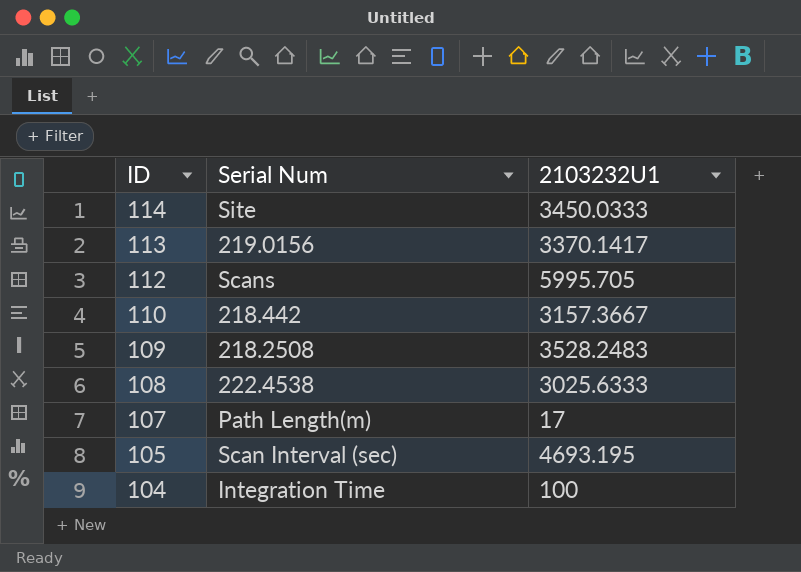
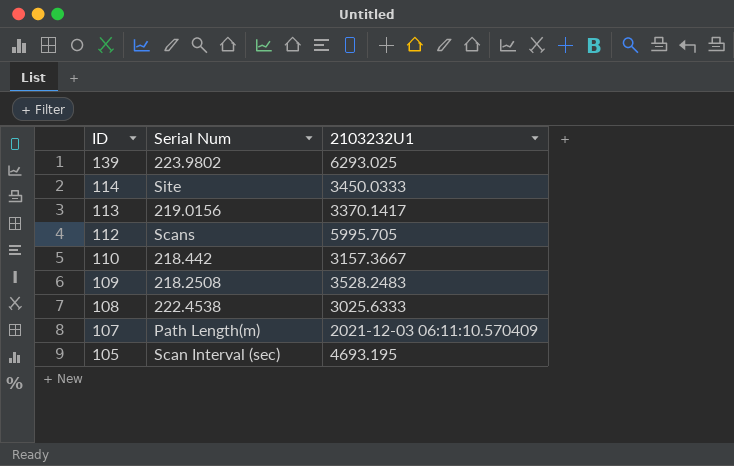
row 104: Integration Time | 100 -> none
row 139: none -> 223.9802 | 6293.025
107 | 2103232U1: 17 -> 2021-12-03 06:11:10.570409

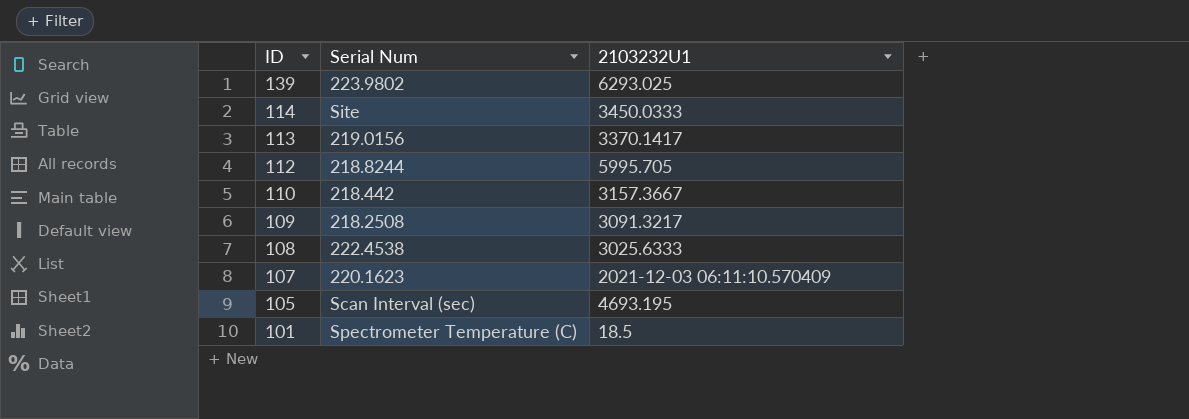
112 | Serial Num: Scans -> 218.8244
109 | 2103232U1: 3528.2483 -> 3091.3217
107 | Serial Num: Path Length(m) -> 220.1623
row 101: none -> Spectrometer Temperature (C) | 18.5

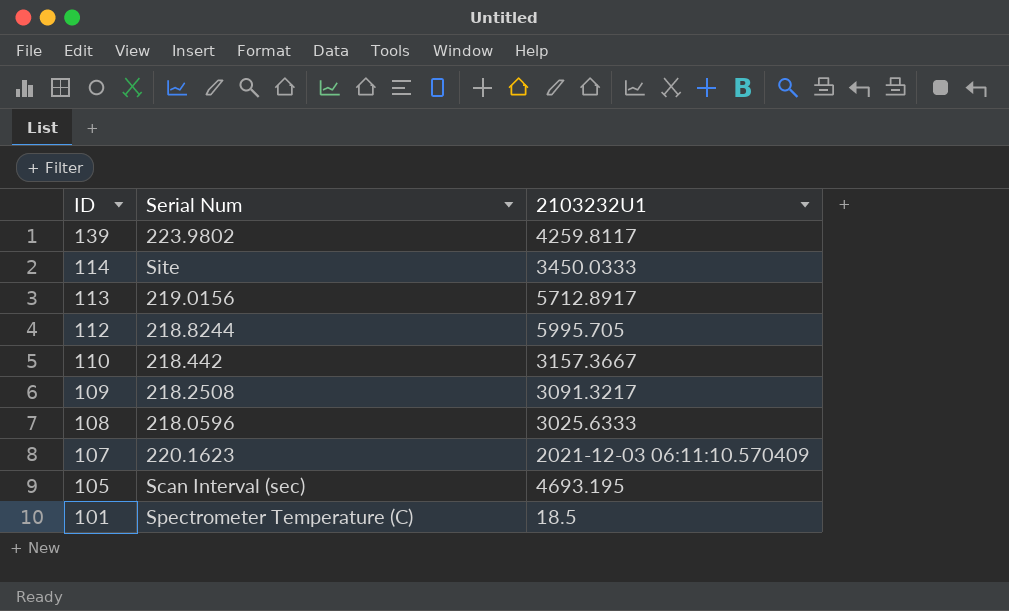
139 | 2103232U1: 6293.025 -> 4259.8117
113 | 2103232U1: 3370.1417 -> 5712.8917
108 | Serial Num: 222.4538 -> 218.0596

